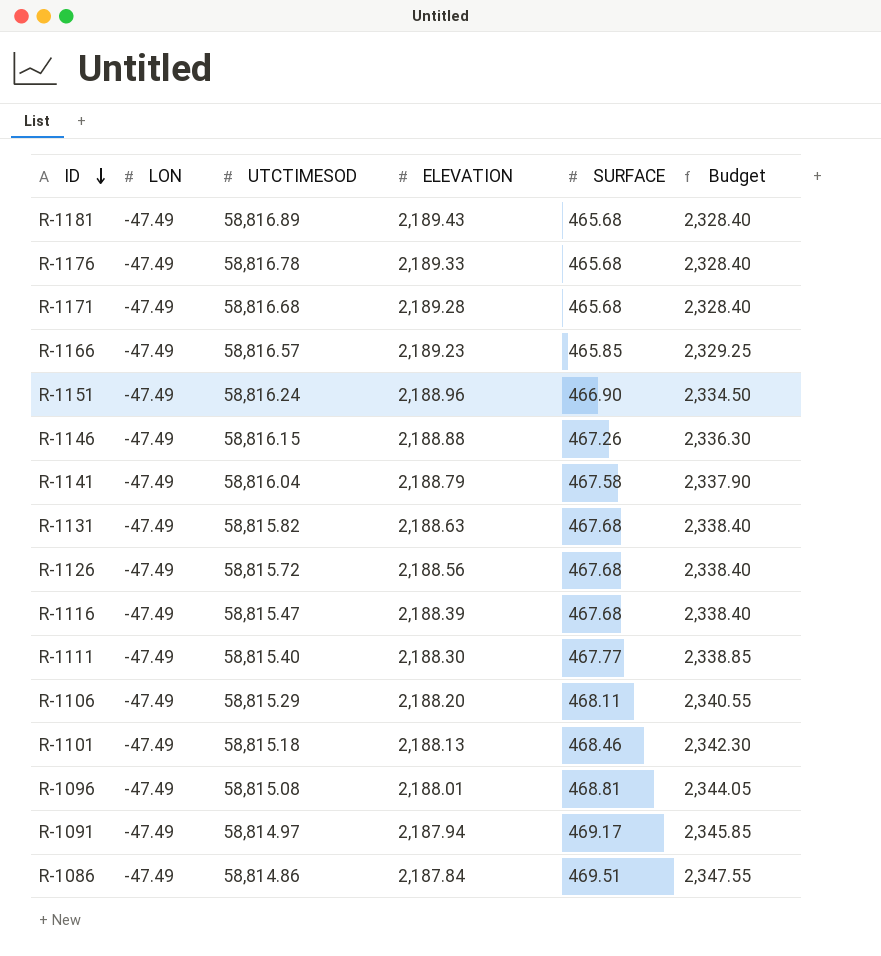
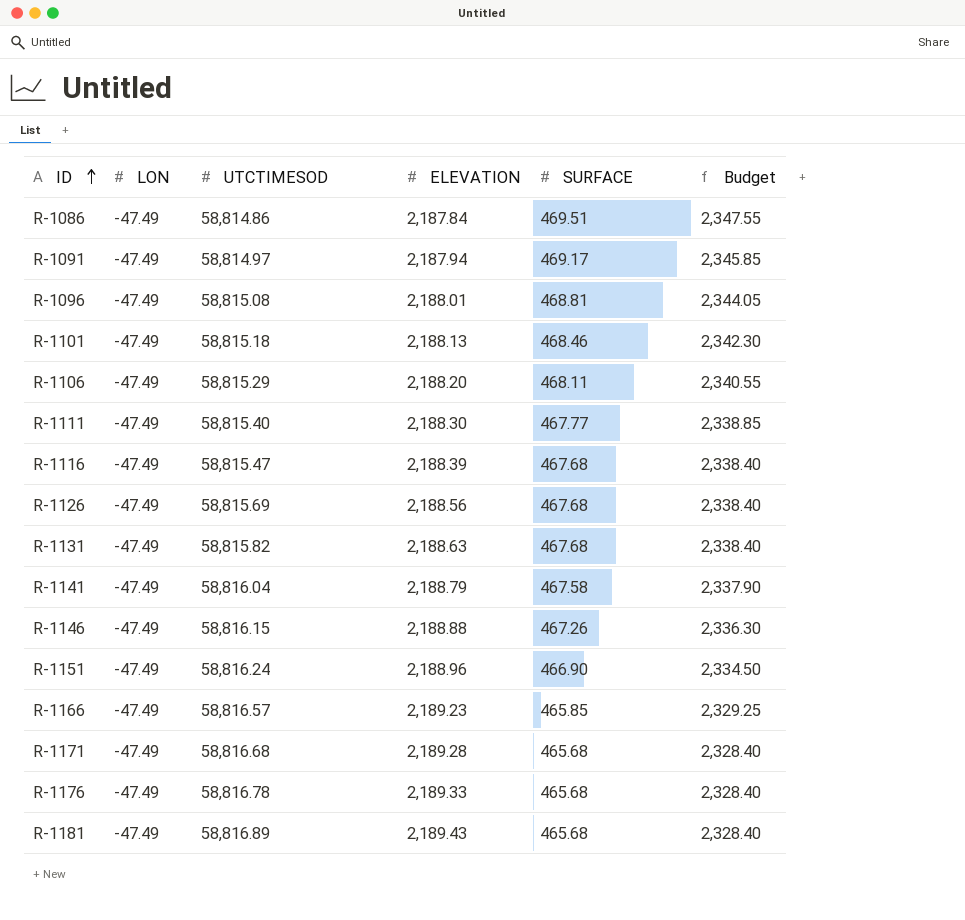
row order: ID descending -> ID ascending
R-1126 | UTCTIMESOD: 58,815.72 -> 58,815.69

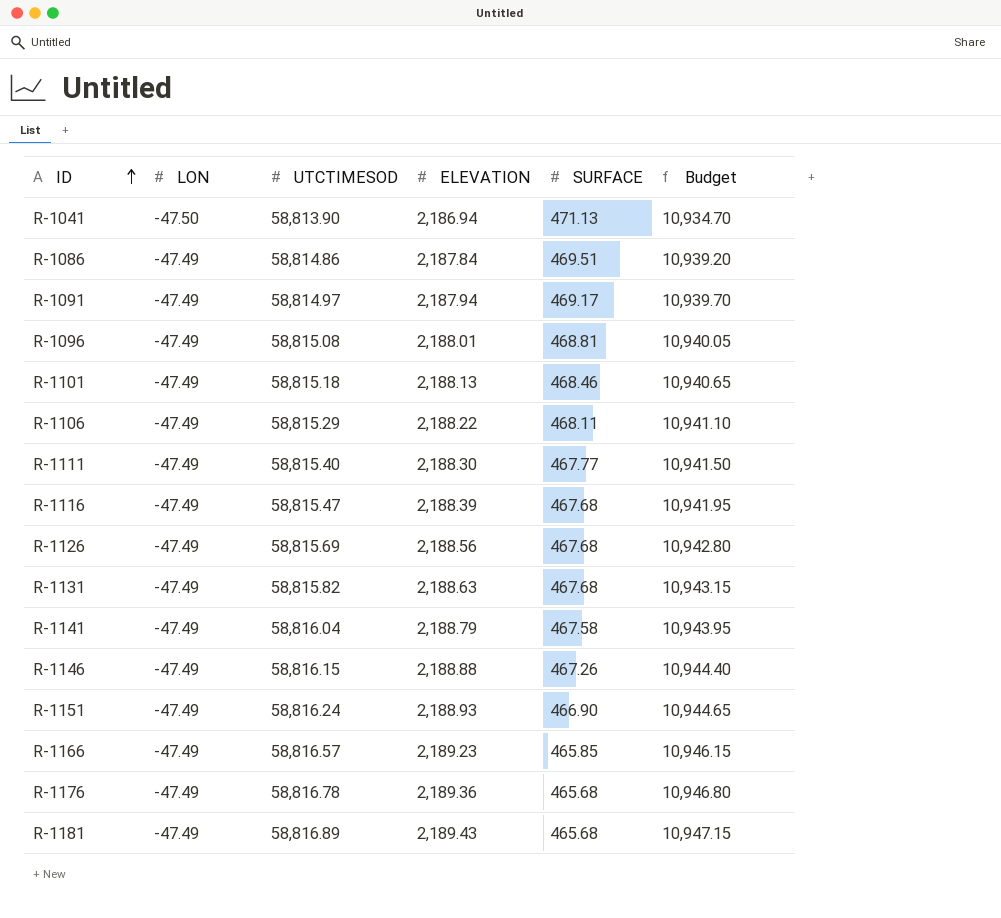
column Budget | formula: [SURFACE] * 5 -> [ELEVATION] * 5
row R-1171: -47.49 | 58,816.68 | 2,189.28 | 465.68 | 2,328.40 -> none
row R-1041: none -> -47.50 | 58,813.90 | 2,186.94 | 471.13 | 10,934.70
R-1106 | ELEVATION: 2,188.20 -> 2,188.22
R-1151 | ELEVATION: 2,188.96 -> 2,188.93
R-1176 | ELEVATION: 2,189.33 -> 2,189.36

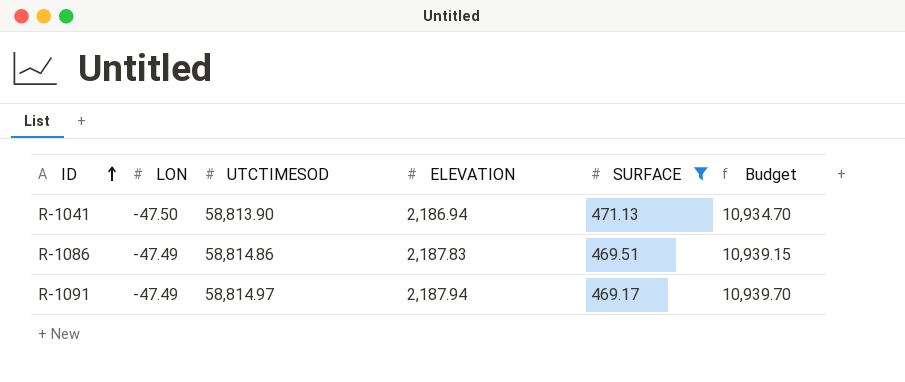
filter: none -> SURFACE >= 469.17
R-1086 | ELEVATION: 2,187.84 -> 2,187.83
R-1086 | Budget: 10,939.20 -> 10,939.15

